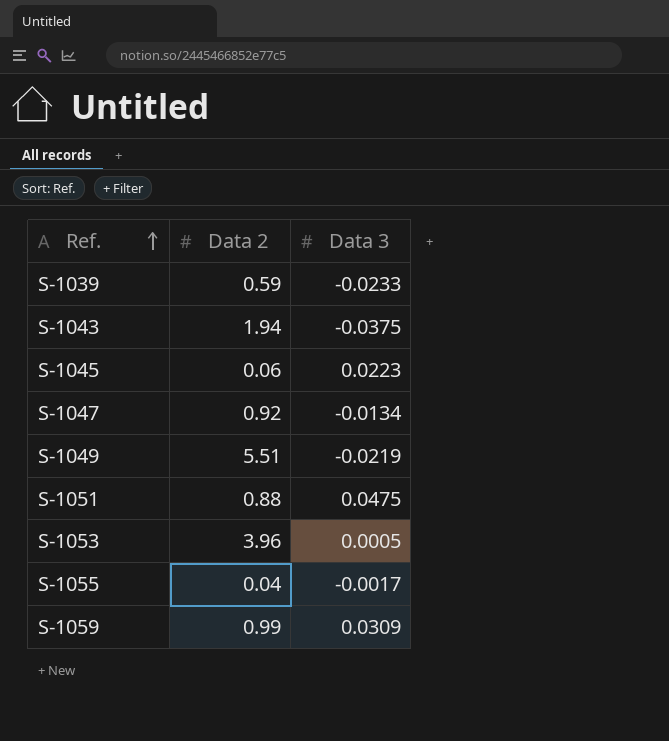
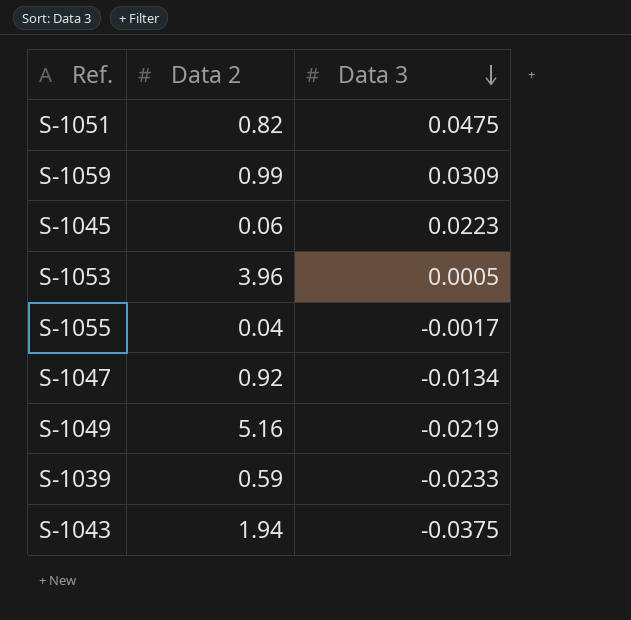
row order: Ref. ascending -> Data 3 descending
S-1051 | Data 2: 0.88 -> 0.82
S-1049 | Data 2: 5.51 -> 5.16

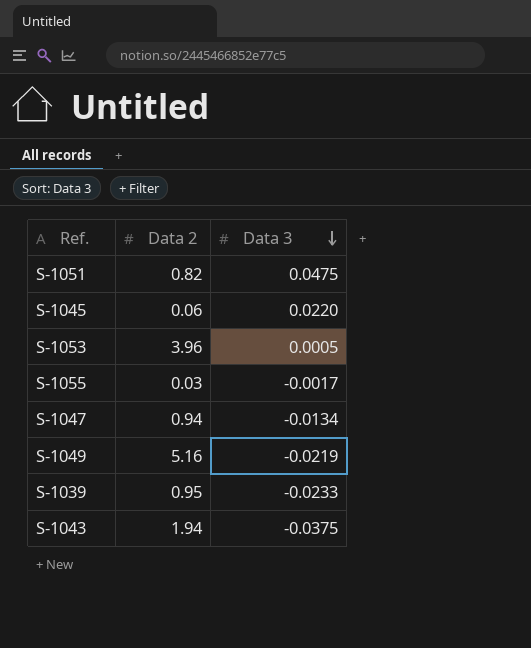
row S-1059: 0.99 | 0.0309 -> none
S-1045 | Data 3: 0.0223 -> 0.0220
S-1055 | Data 2: 0.04 -> 0.03
S-1047 | Data 2: 0.92 -> 0.94
S-1039 | Data 2: 0.59 -> 0.95

